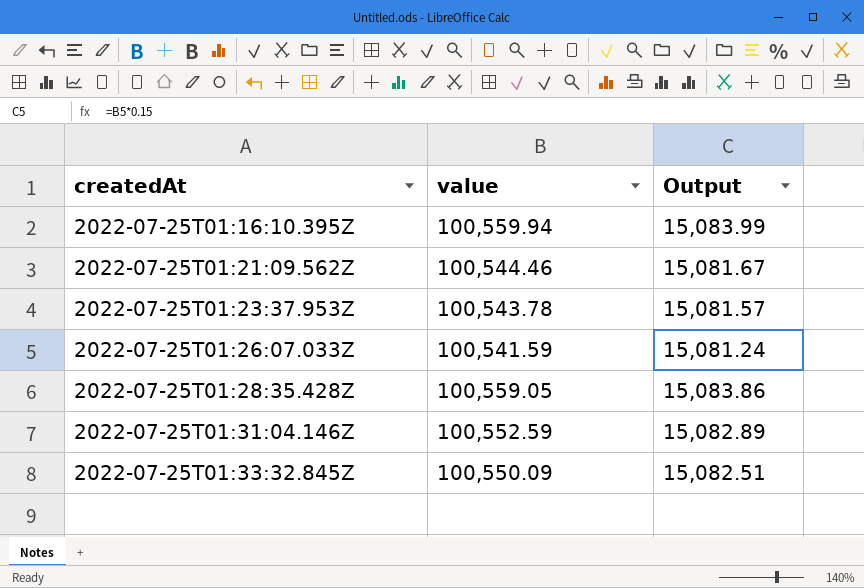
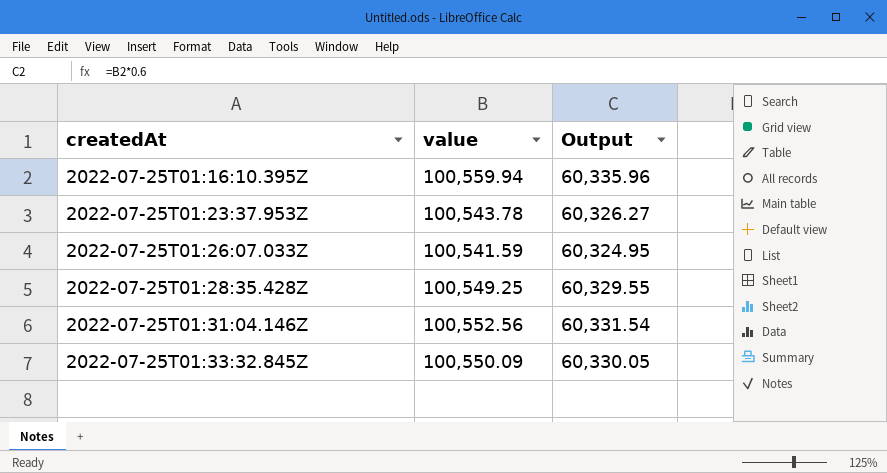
column Output | formula: [value] * 0.15 -> [value] * 0.6
row 2022-07-25T01:21:09.562Z: 100,544.46 | 15,081.67 -> none
2022-07-25T01:28:35.428Z | value: 100,559.05 -> 100,549.25
2022-07-25T01:31:04.146Z | value: 100,552.59 -> 100,552.56

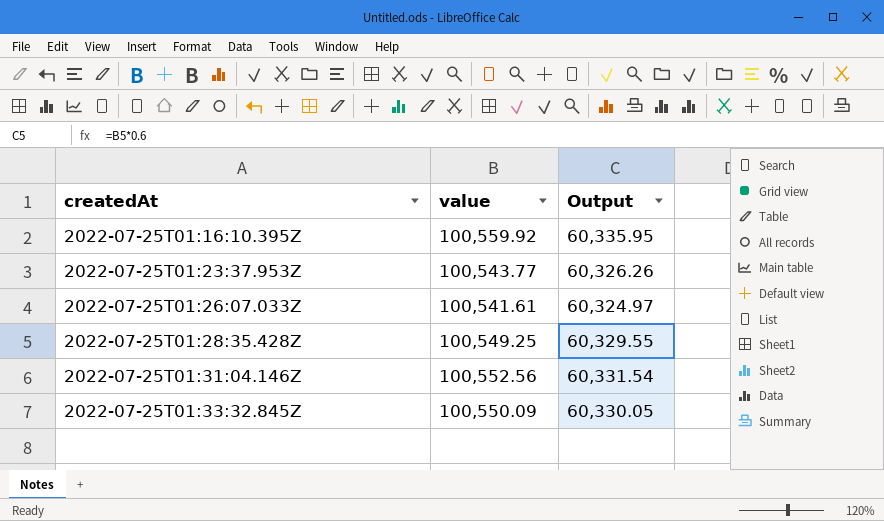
2022-07-25T01:16:10.395Z | value: 100,559.94 -> 100,559.92
2022-07-25T01:16:10.395Z | Output: 60,335.96 -> 60,335.95
2022-07-25T01:23:37.953Z | value: 100,543.78 -> 100,543.77
2022-07-25T01:23:37.953Z | Output: 60,326.27 -> 60,326.26
2022-07-25T01:26:07.033Z | value: 100,541.59 -> 100,541.61
2022-07-25T01:26:07.033Z | Output: 60,324.95 -> 60,324.97

